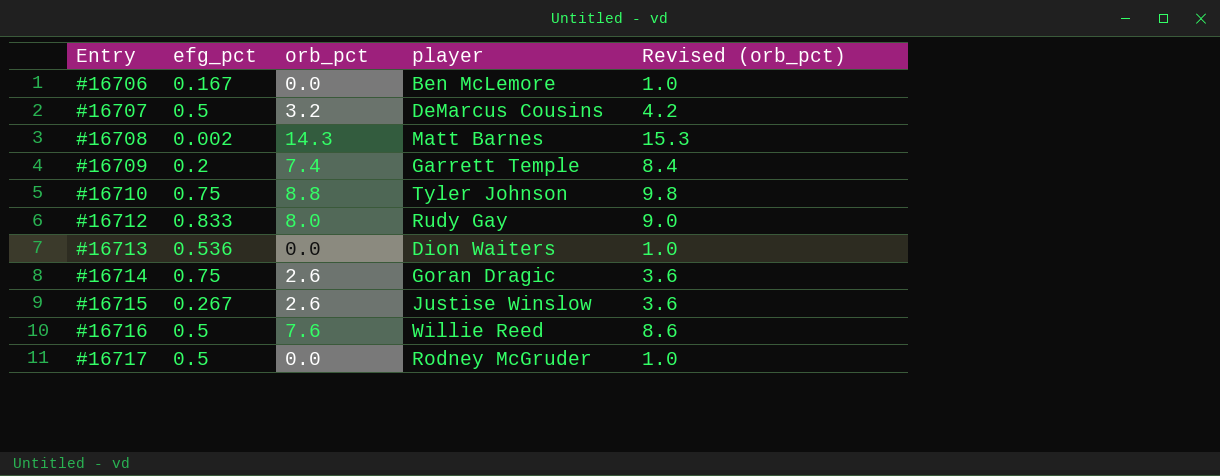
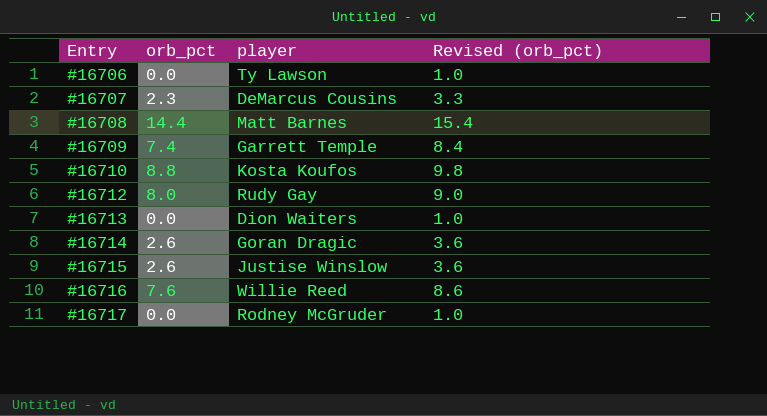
column efg_pct | position: 2 -> none
#16706 | player: Ben McLemore -> Ty Lawson
#16707 | orb_pct: 3.2 -> 2.3
#16707 | Revised (orb_pct): 4.2 -> 3.3
#16708 | orb_pct: 14.3 -> 14.4
#16708 | Revised (orb_pct): 15.3 -> 15.4
#16710 | player: Tyler Johnson -> Kosta Koufos

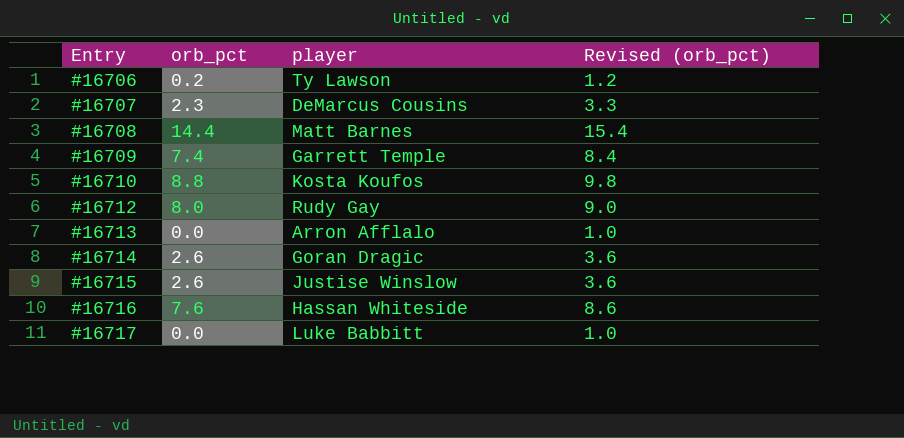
#16706 | orb_pct: 0.0 -> 0.2
#16706 | Revised (orb_pct): 1.0 -> 1.2
#16713 | player: Dion Waiters -> Arron Afflalo
#16716 | player: Willie Reed -> Hassan Whiteside
#16717 | player: Rodney McGruder -> Luke Babbitt

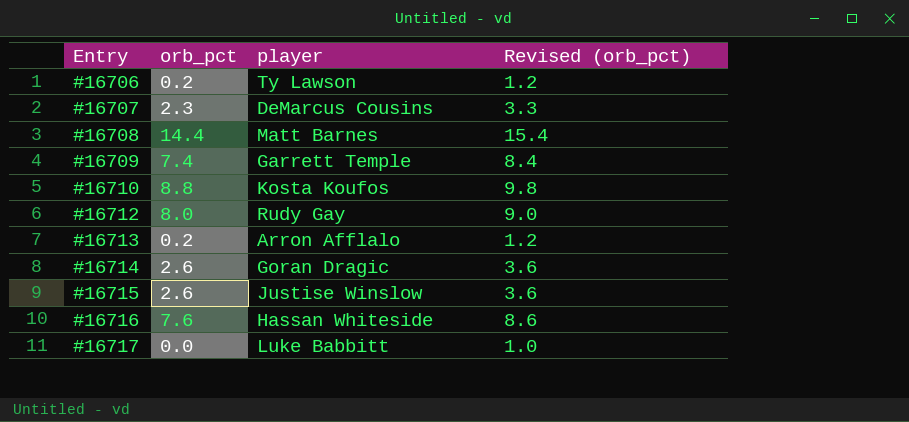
#16713 | orb_pct: 0.0 -> 0.2
#16713 | Revised (orb_pct): 1.0 -> 1.2

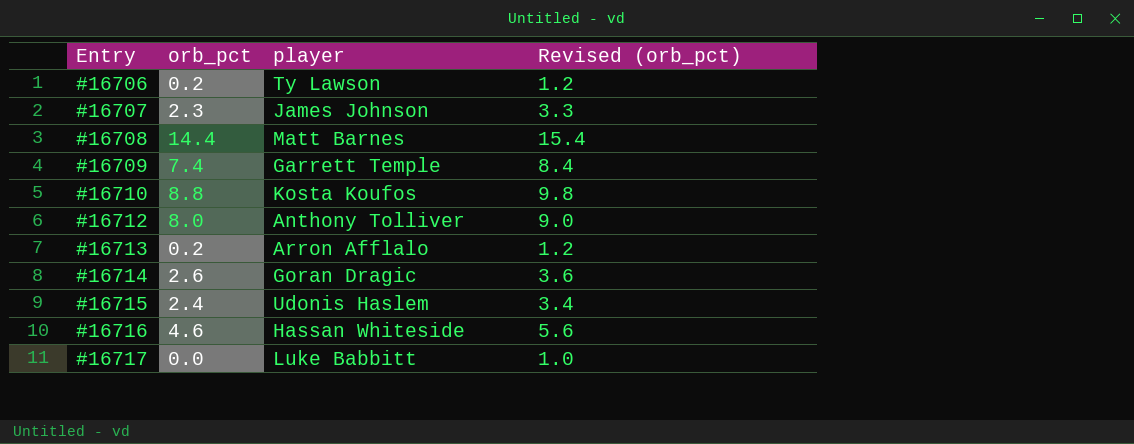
#16707 | player: DeMarcus Cousins -> James Johnson
#16712 | player: Rudy Gay -> Anthony Tolliver
#16715 | orb_pct: 2.6 -> 2.4
#16715 | player: Justise Winslow -> Udonis Haslem
#16715 | Revised (orb_pct): 3.6 -> 3.4
#16716 | orb_pct: 7.6 -> 4.6
#16716 | Revised (orb_pct): 8.6 -> 5.6

